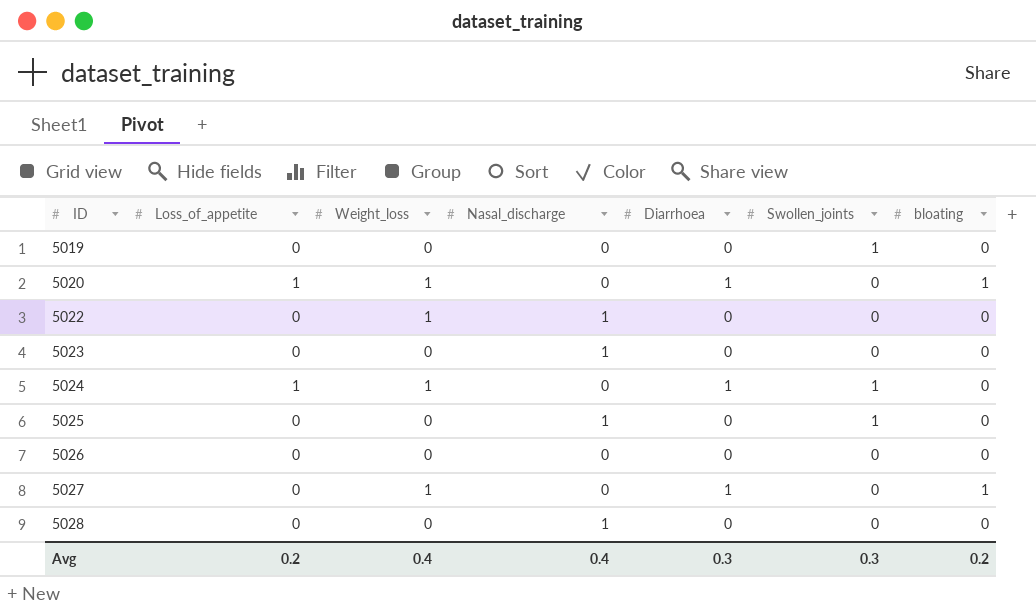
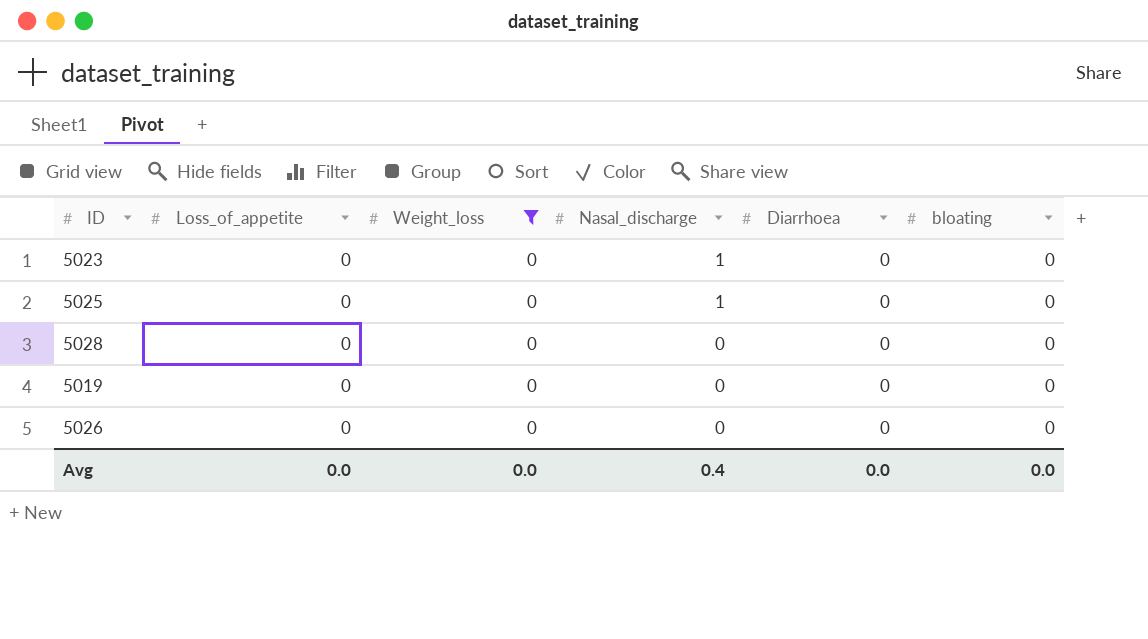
filter: none -> Weight_loss = 0
row order: ID ascending -> Nasal_discharge descending
column Swollen_joints | position: 6 -> none
5028 | Nasal_discharge: 1 -> 0
Avg | Loss_of_appetite: 0.2 -> 0.0
Avg | Weight_loss: 0.4 -> 0.0
Avg | Diarrhoea: 0.3 -> 0.0
Avg | bloating: 0.2 -> 0.0

